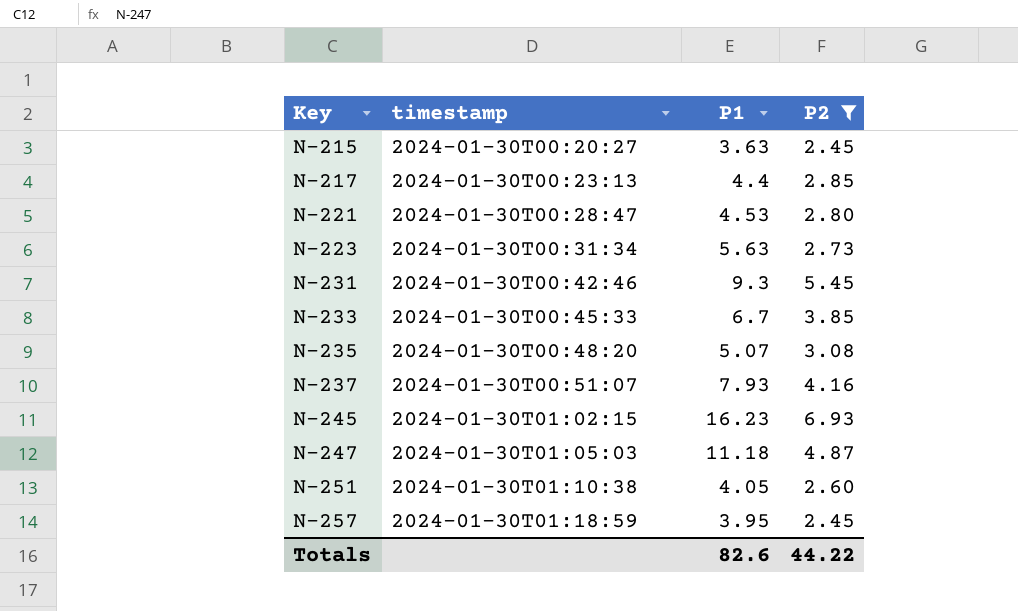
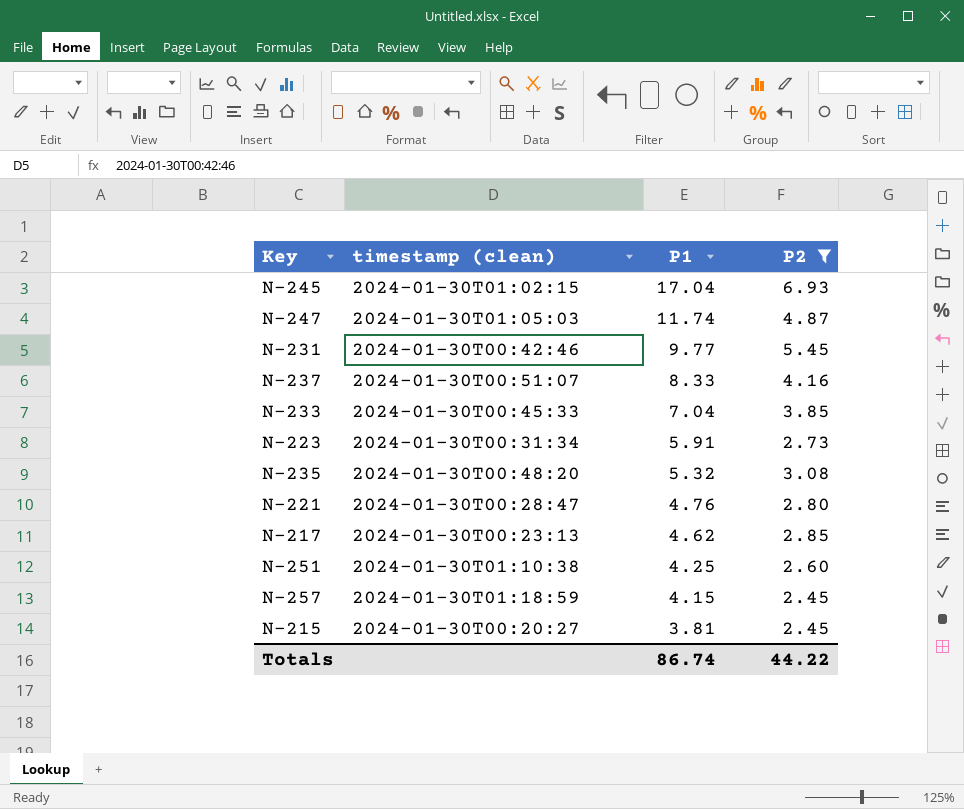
row order: Key ascending -> P1 descending
column name: timestamp -> timestamp (clean)
N-245 | P1: 16.23 -> 17.04
N-247 | P1: 11.18 -> 11.74
N-231 | P1: 9.3 -> 9.77
N-237 | P1: 7.93 -> 8.33
N-233 | P1: 6.7 -> 7.04
N-223 | P1: 5.63 -> 5.91
N-235 | P1: 5.07 -> 5.32
N-221 | P1: 4.53 -> 4.76
N-217 | P1: 4.4 -> 4.62
N-251 | P1: 4.05 -> 4.25
N-257 | P1: 3.95 -> 4.15
N-215 | P1: 3.63 -> 3.81
Totals | P1: 82.6 -> 86.74

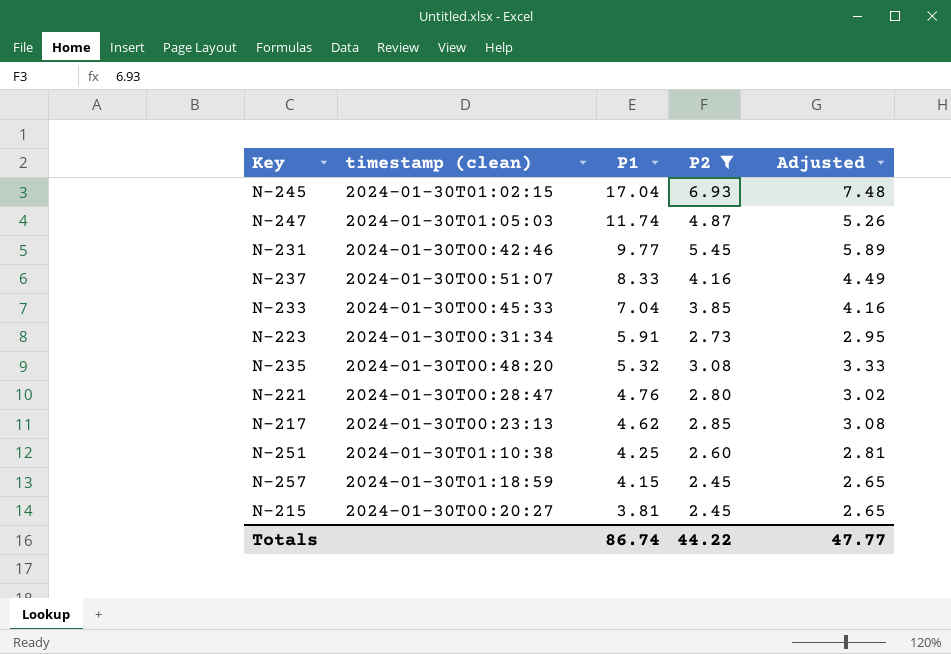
column Adjusted | formula: none -> [P2] * 1.08

